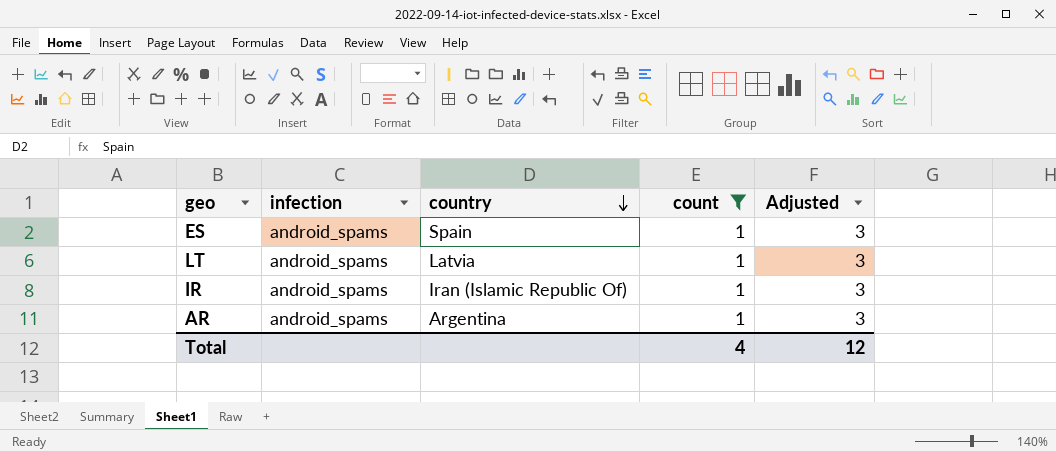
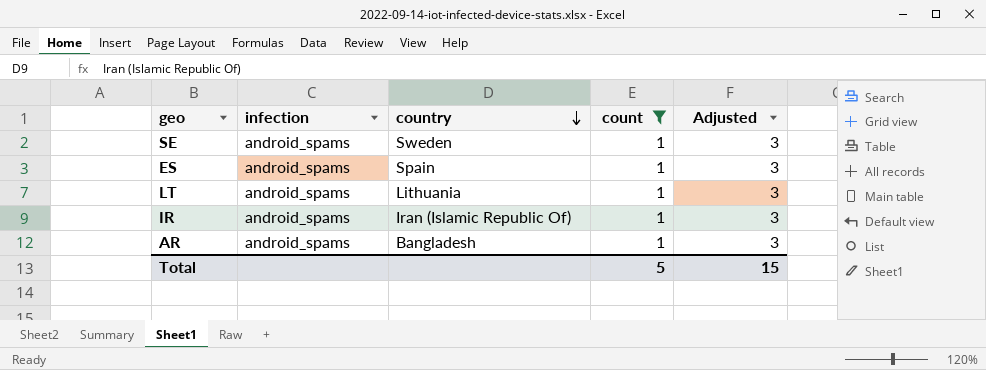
row SE: none -> android_spams | Sweden | 1 | 3
LT | country: Latvia -> Lithuania
AR | country: Argentina -> Bangladesh
Total | count: 4 -> 5
Total | Adjusted: 12 -> 15

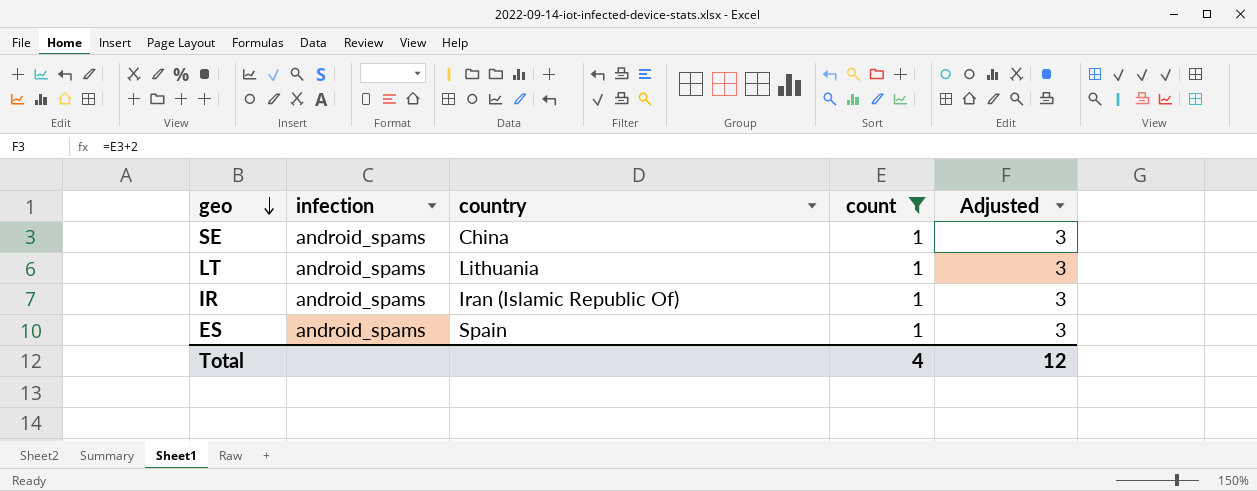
row order: country descending -> geo descending
row AR: android_spams | Bangladesh | 1 | 3 -> none
SE | country: Sweden -> China
Total | count: 5 -> 4
Total | Adjusted: 15 -> 12

